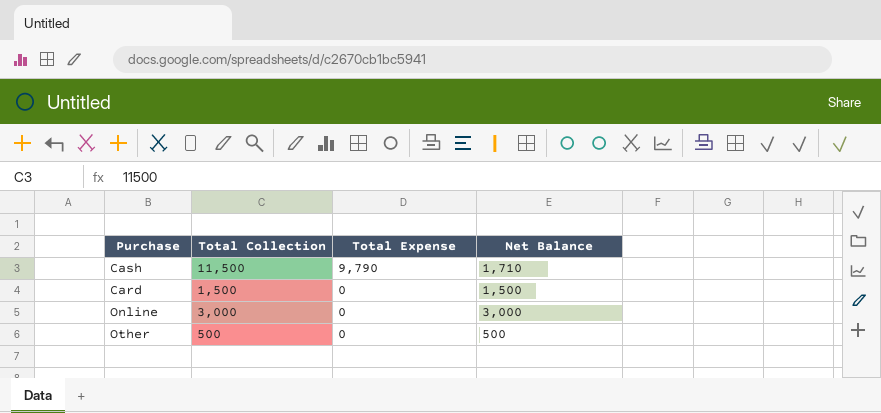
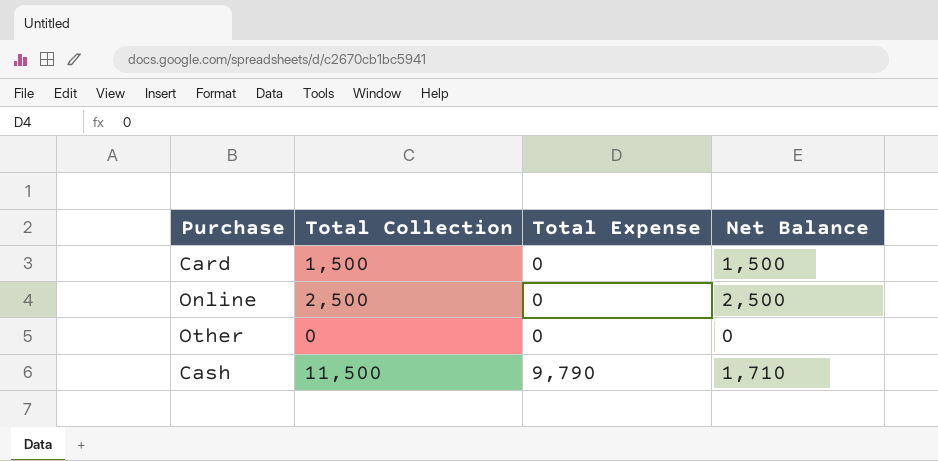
row order: Total Expense descending -> Total Expense ascending
Online | Total Collection: 3,000 -> 2,500
Online | Net Balance: 3,000 -> 2,500
Other | Total Collection: 500 -> 0
Other | Net Balance: 500 -> 0

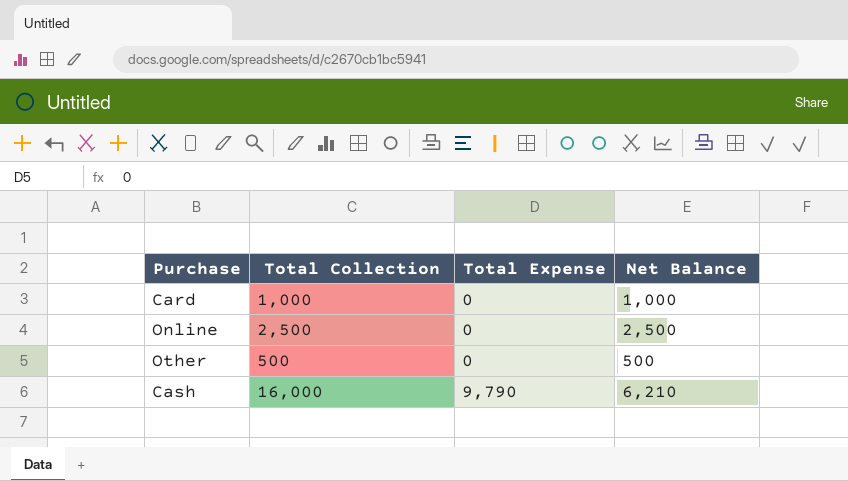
Card | Total Collection: 1,500 -> 1,000
Card | Net Balance: 1,500 -> 1,000
Other | Total Collection: 0 -> 500
Other | Net Balance: 0 -> 500
Cash | Total Collection: 11,500 -> 16,000
Cash | Net Balance: 1,710 -> 6,210

